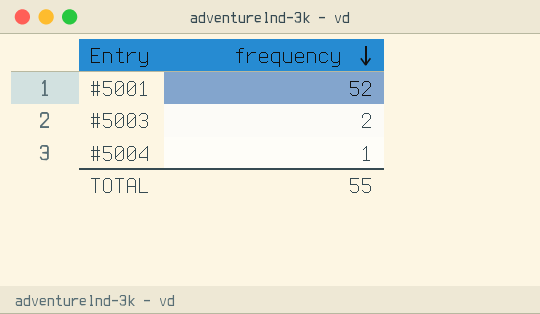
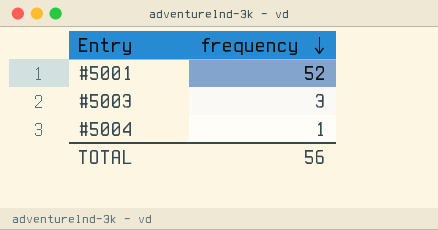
#5003 | frequency: 2 -> 3
TOTAL | frequency: 55 -> 56

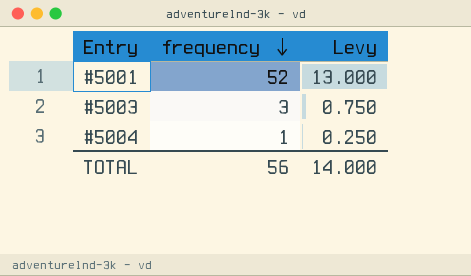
column Levy | formula: none -> [frequency] * 0.25

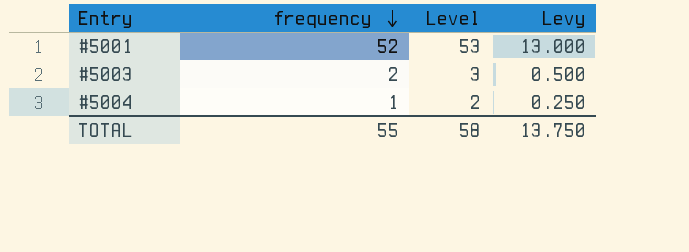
column Level | formula: none -> [frequency] + 1
#5003 | frequency: 3 -> 2
#5003 | Levy: 0.750 -> 0.500
TOTAL | frequency: 56 -> 55
TOTAL | Levy: 14.000 -> 13.750

